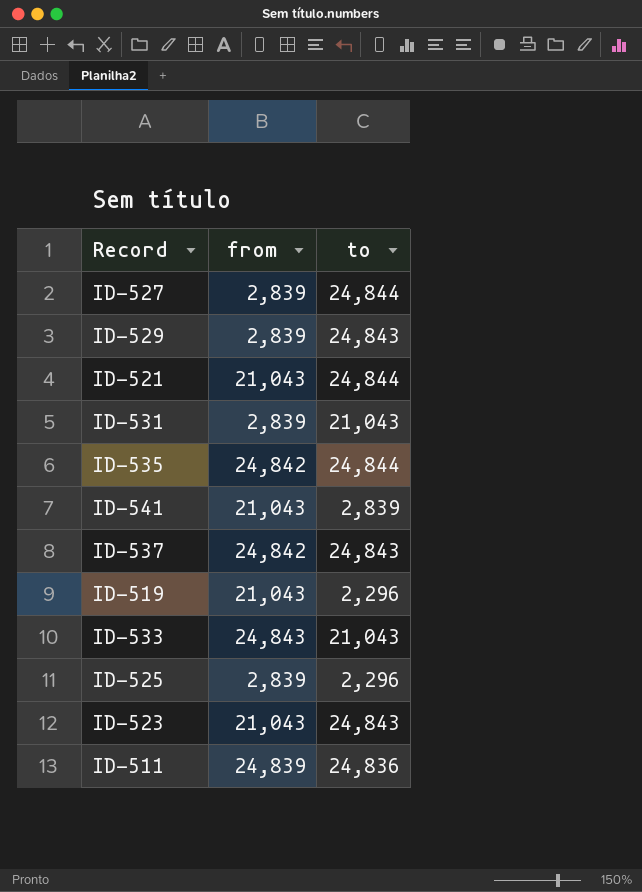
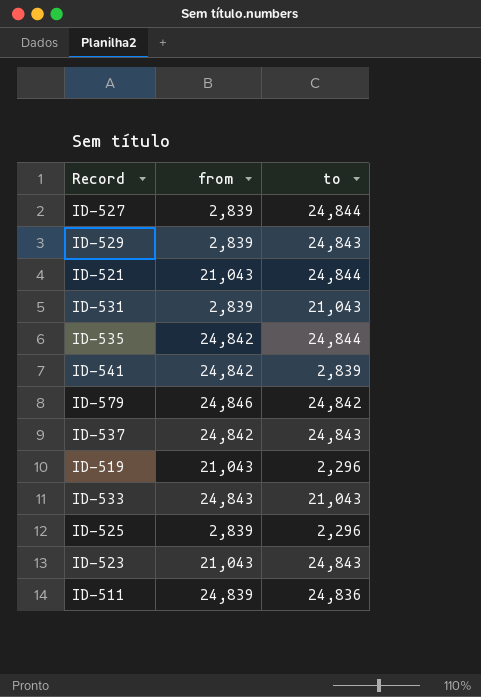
ID-541 | from: 21,043 -> 24,842
row ID-579: none -> 24,846 | 24,842

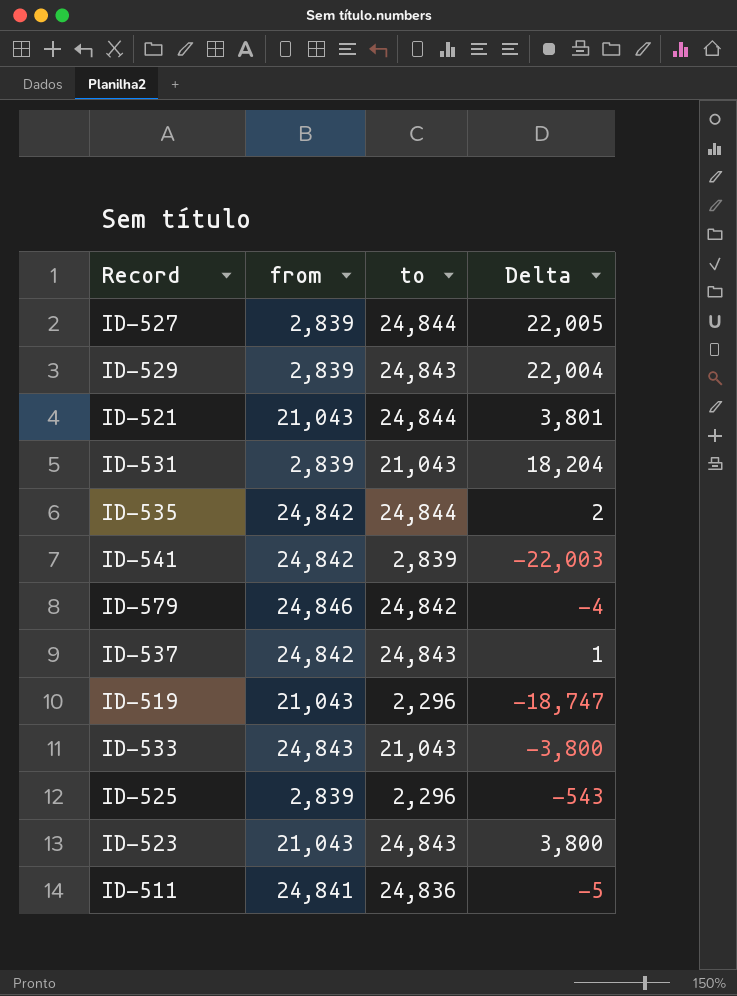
column Delta | formula: none -> [to] - [from]
ID-511 | from: 24,839 -> 24,841

